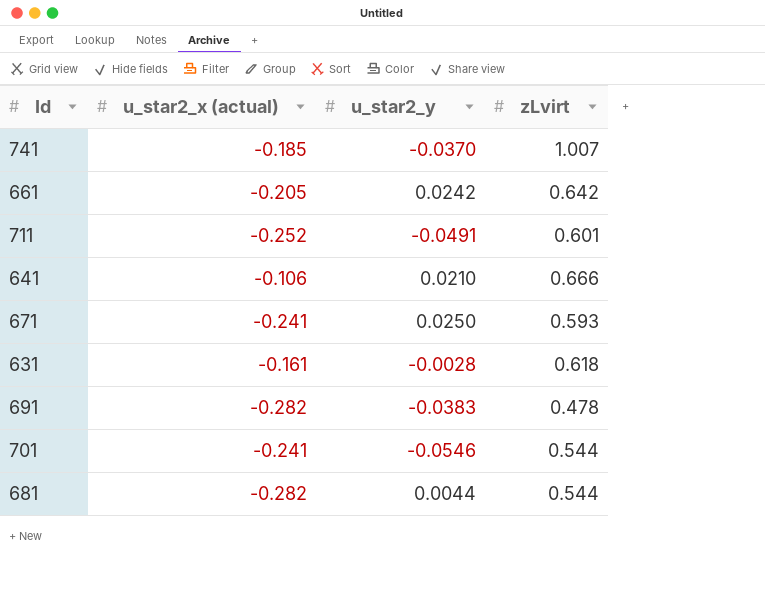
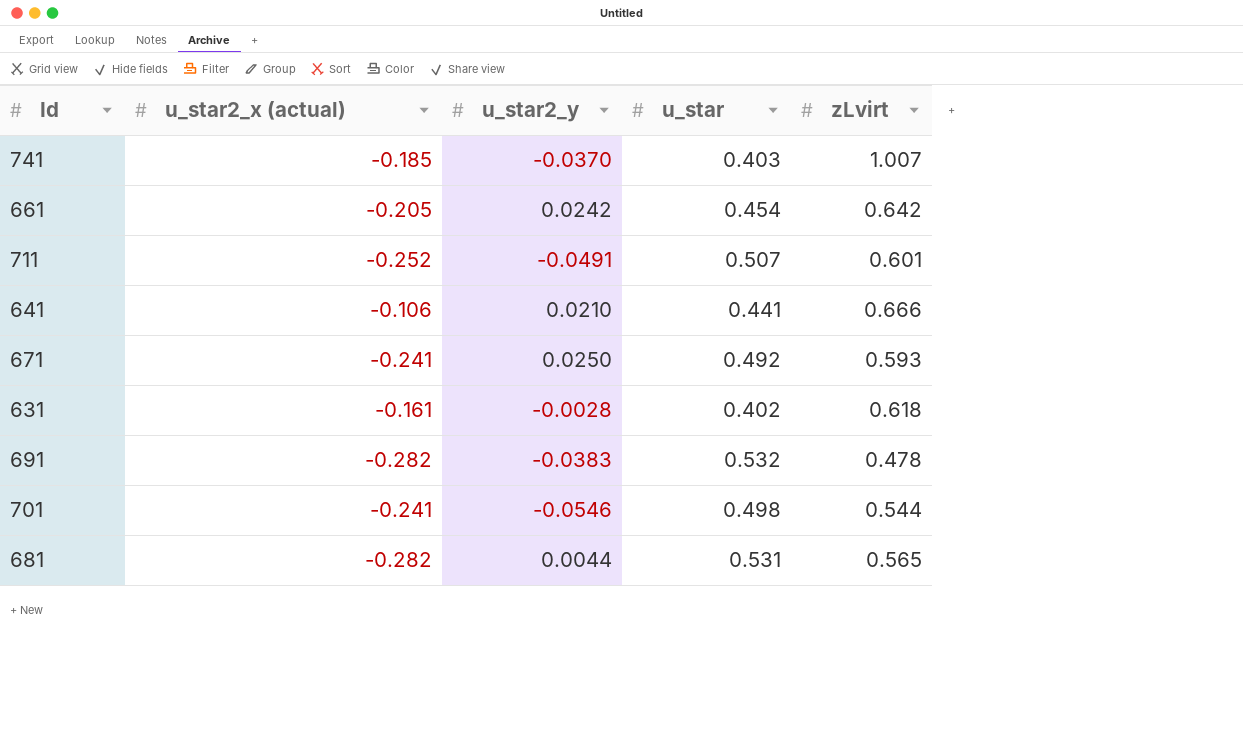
column u_star | position: none -> 4
681 | zLvirt: 0.544 -> 0.565

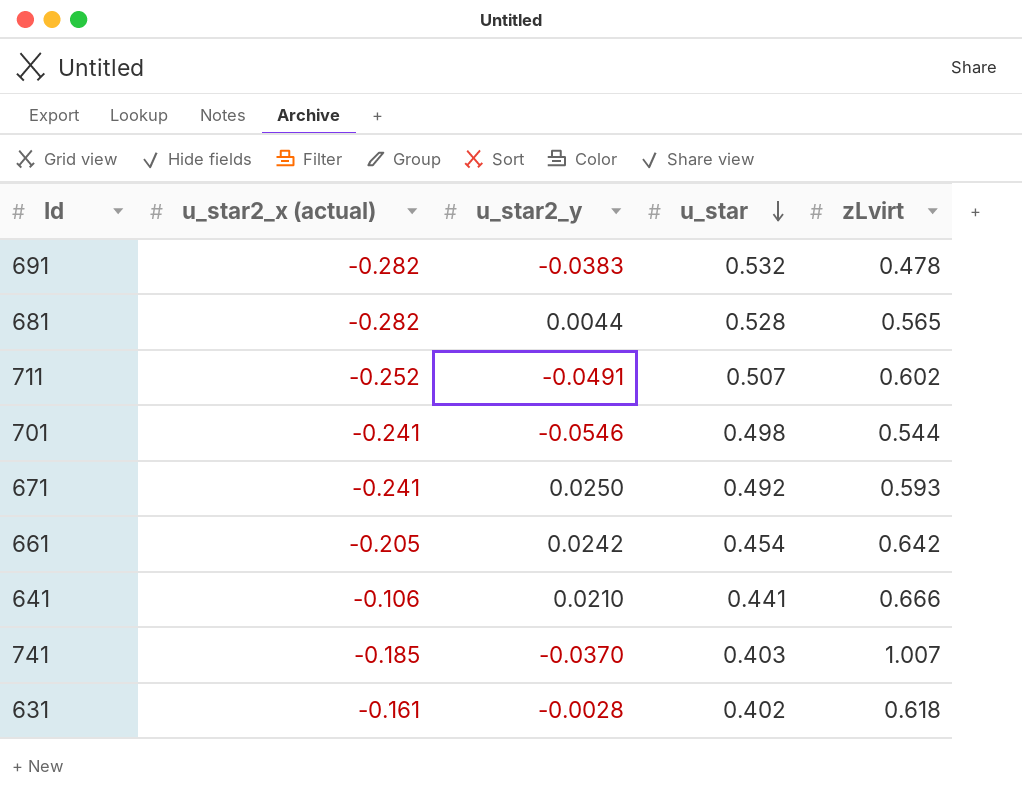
row order: none -> u_star descending
681 | u_star: 0.531 -> 0.528
711 | zLvirt: 0.601 -> 0.602

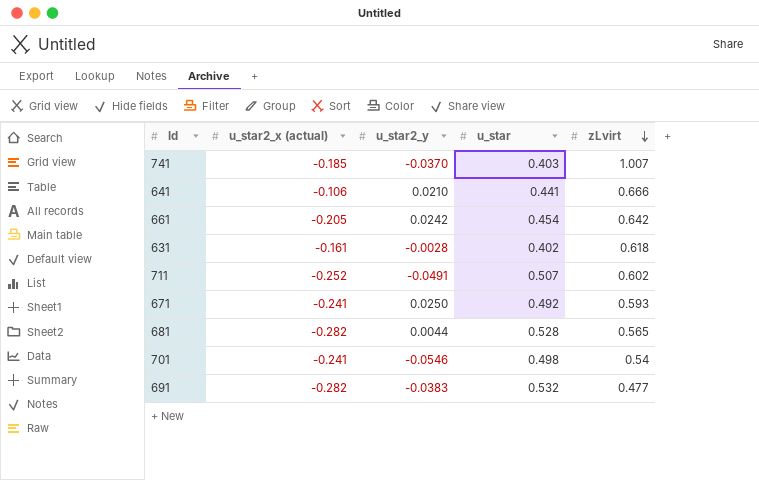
row order: u_star descending -> zLvirt descending
701 | zLvirt: 0.544 -> 0.54
691 | zLvirt: 0.478 -> 0.477

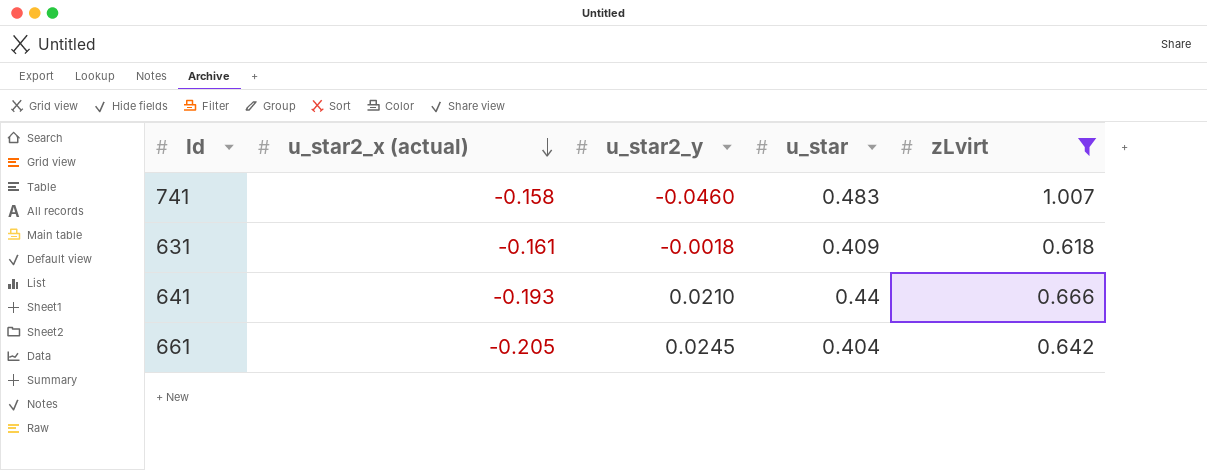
filter: none -> zLvirt >= 0.618
row order: zLvirt descending -> u_star2_x (actual) descending
741 | u_star2_x (actual): -0.185 -> -0.158
741 | u_star2_y: -0.0370 -> -0.0460
741 | u_star: 0.403 -> 0.483
631 | u_star2_y: -0.0028 -> -0.0018
631 | u_star: 0.402 -> 0.409
641 | u_star2_x (actual): -0.106 -> -0.193
641 | u_star: 0.441 -> 0.44
661 | u_star2_y: 0.0242 -> 0.0245
661 | u_star: 0.454 -> 0.404

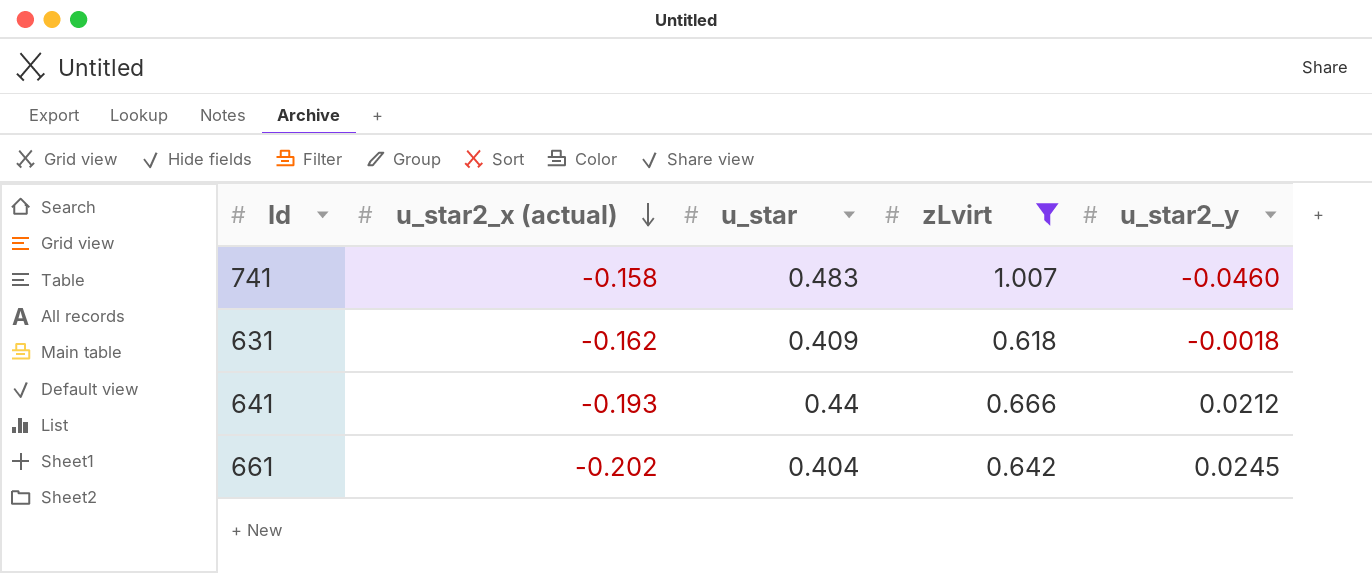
column u_star2_y | position: 3 -> 5
631 | u_star2_x (actual): -0.161 -> -0.162
641 | u_star2_y: 0.0210 -> 0.0212
661 | u_star2_x (actual): -0.205 -> -0.202

